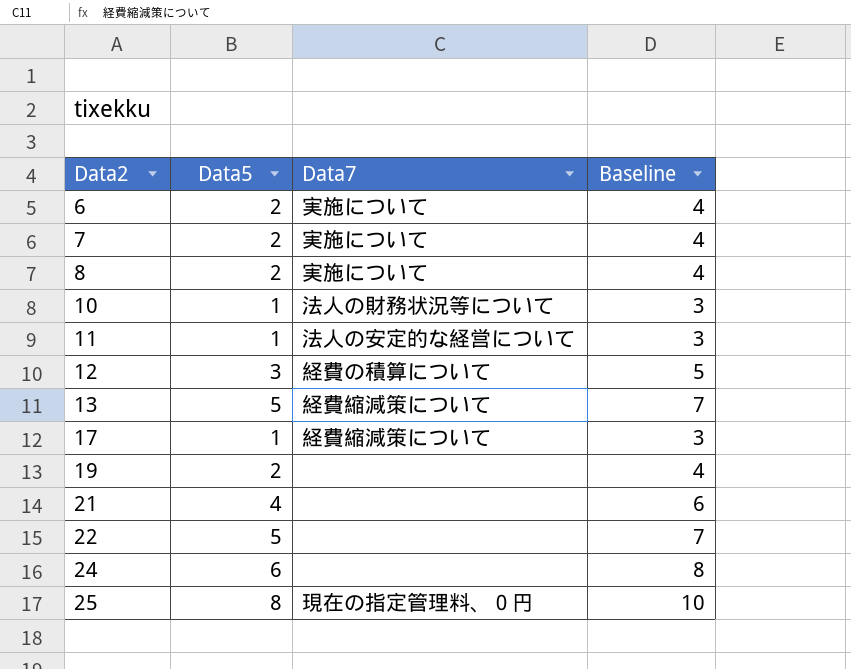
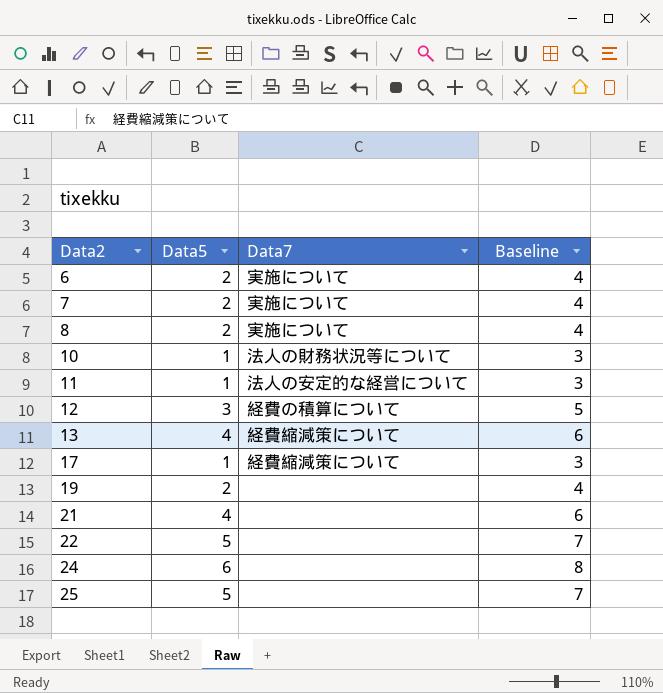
13 | Data5: 5 -> 4
13 | Baseline: 7 -> 6
25 | Data5: 8 -> 5
25 | Data7: 現在の指定管理料、０円 -> none
25 | Baseline: 10 -> 7

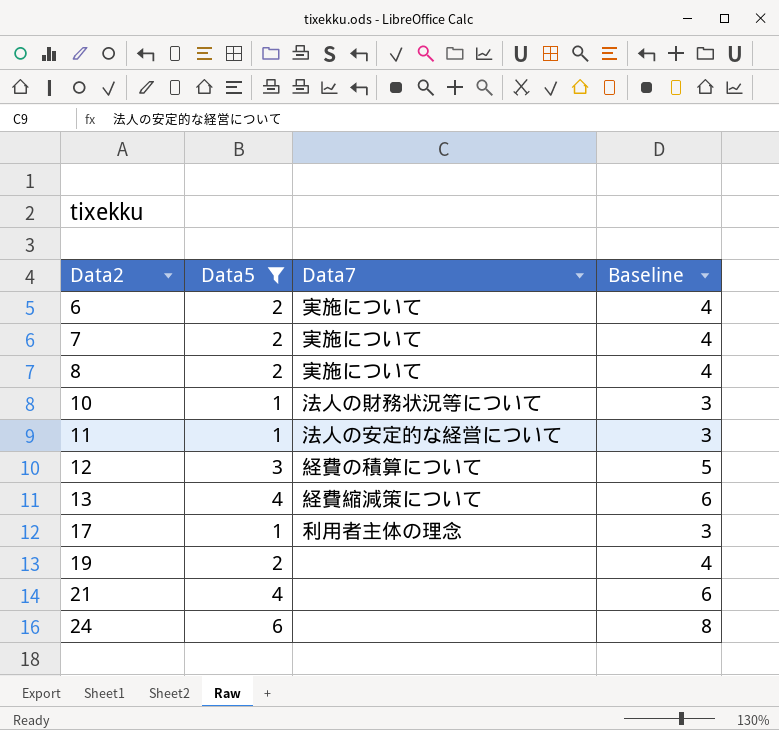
filter: none -> Data5 != 5
17 | Data7: 経費縮減策について -> 利用者主体の理念

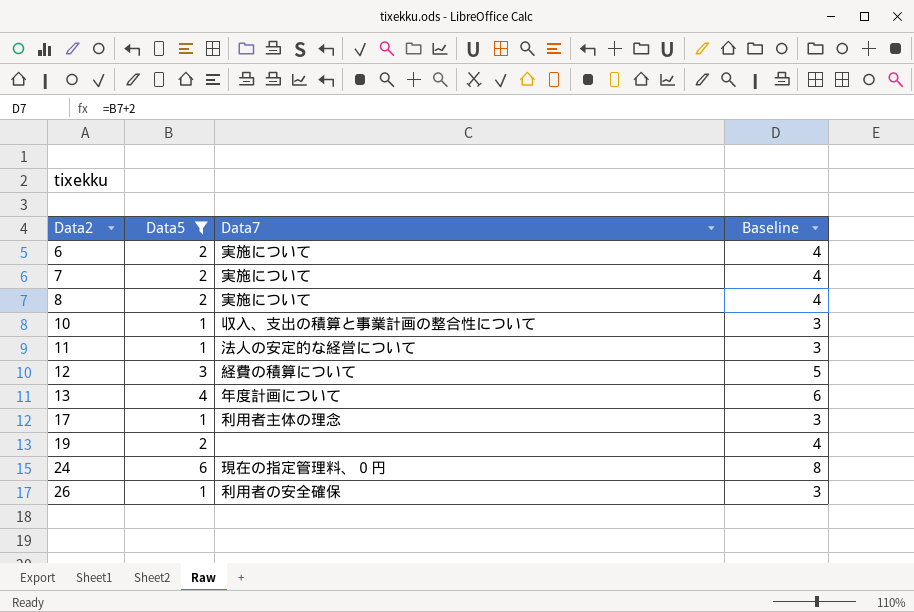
row 21: 4 | none | 6 -> none
10 | Data7: 法人の財務状況等について -> 収入、支出の積算と事業計画の整合性について
13 | Data7: 経費縮減策について -> 年度計画について
24 | Data7: none -> 現在の指定管理料、０円
row 26: none -> 1 | 利用者の安全確保 | 3

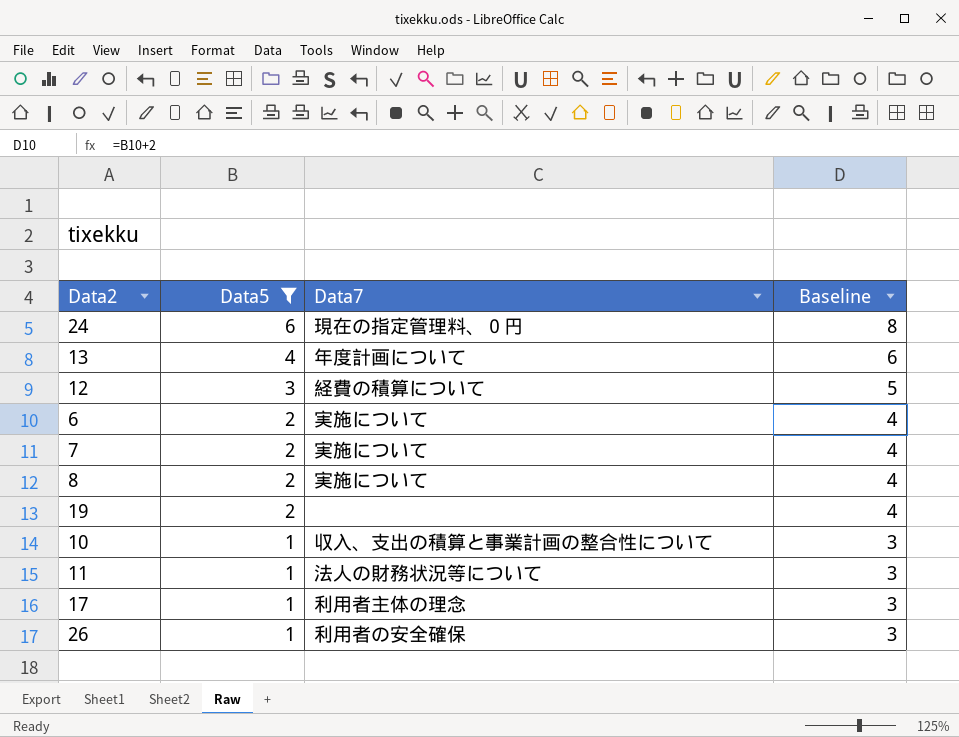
row order: Data2 ascending -> Data5 descending
11 | Data7: 法人の安定的な経営について -> 法人の財務状況等について

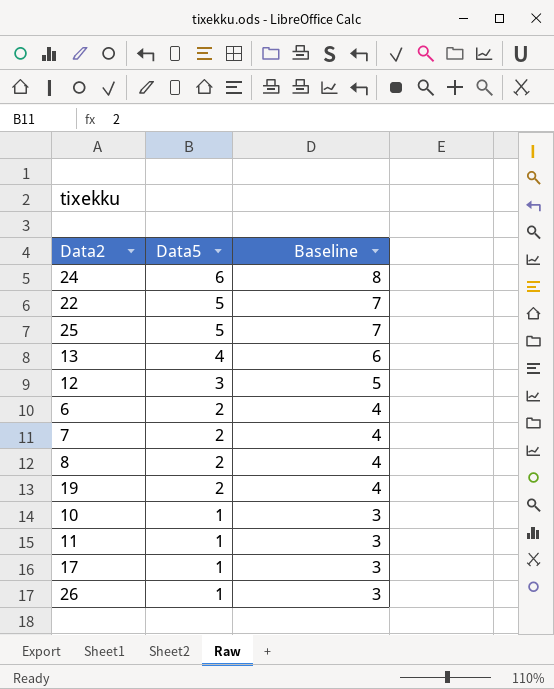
filter: Data5 != 5 -> none
column Data7 | position: 3 -> none

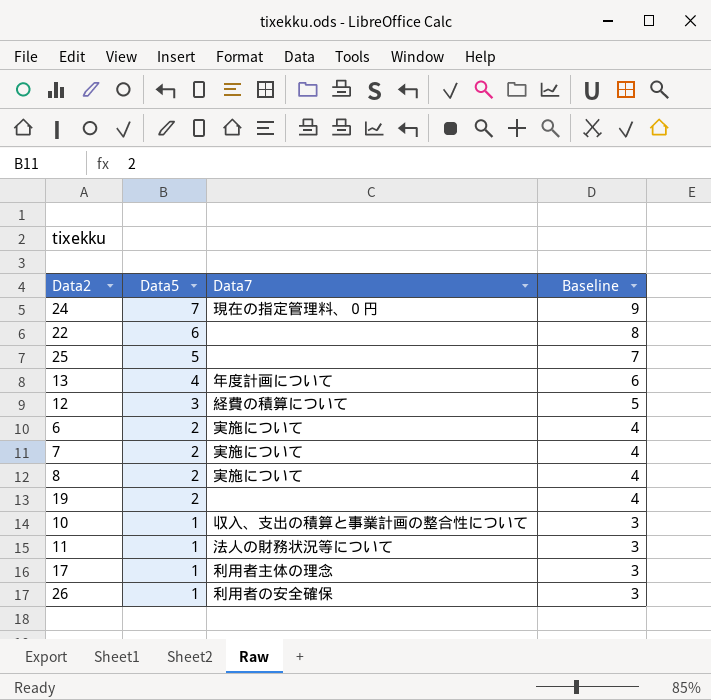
column Data7 | position: none -> 3
24 | Data5: 6 -> 7
24 | Baseline: 8 -> 9
22 | Data5: 5 -> 6
22 | Baseline: 7 -> 8

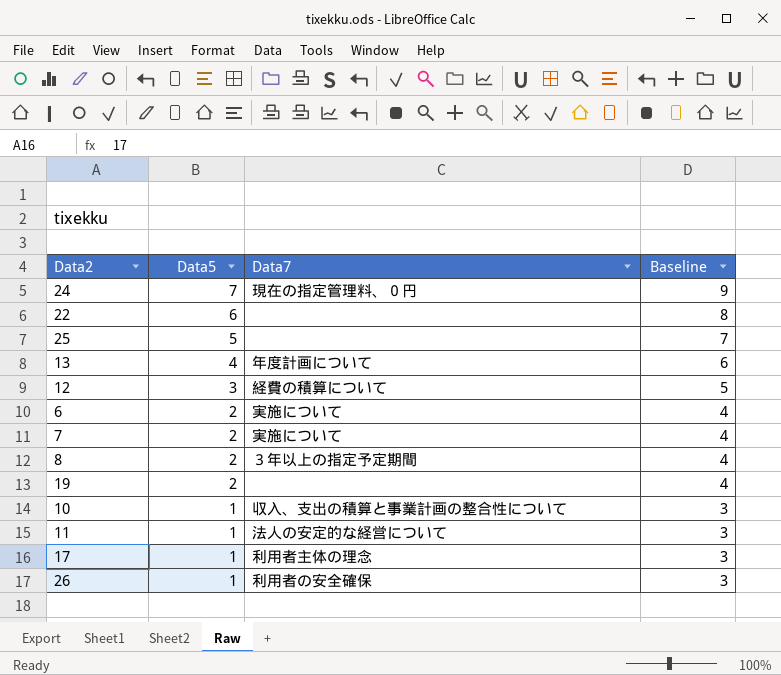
8 | Data7: 実施について -> ３年以上の指定予定期間
11 | Data7: 法人の財務状況等について -> 法人の安定的な経営について

